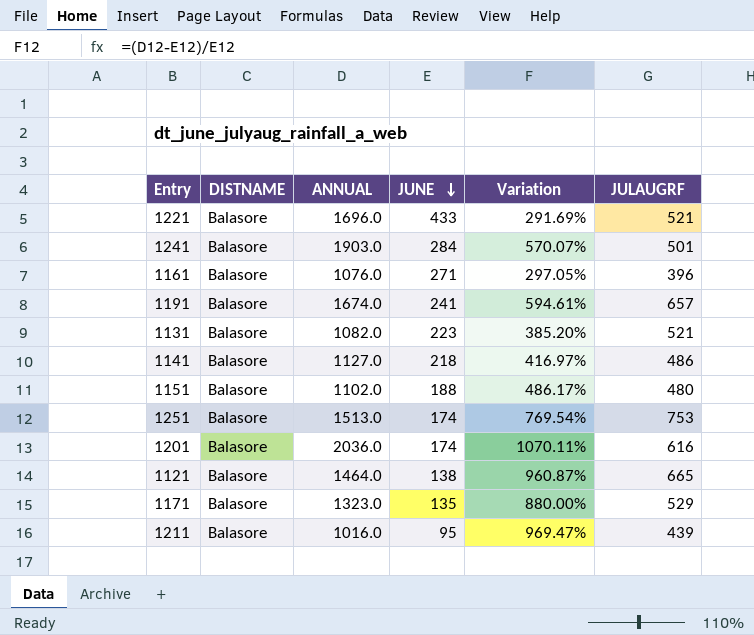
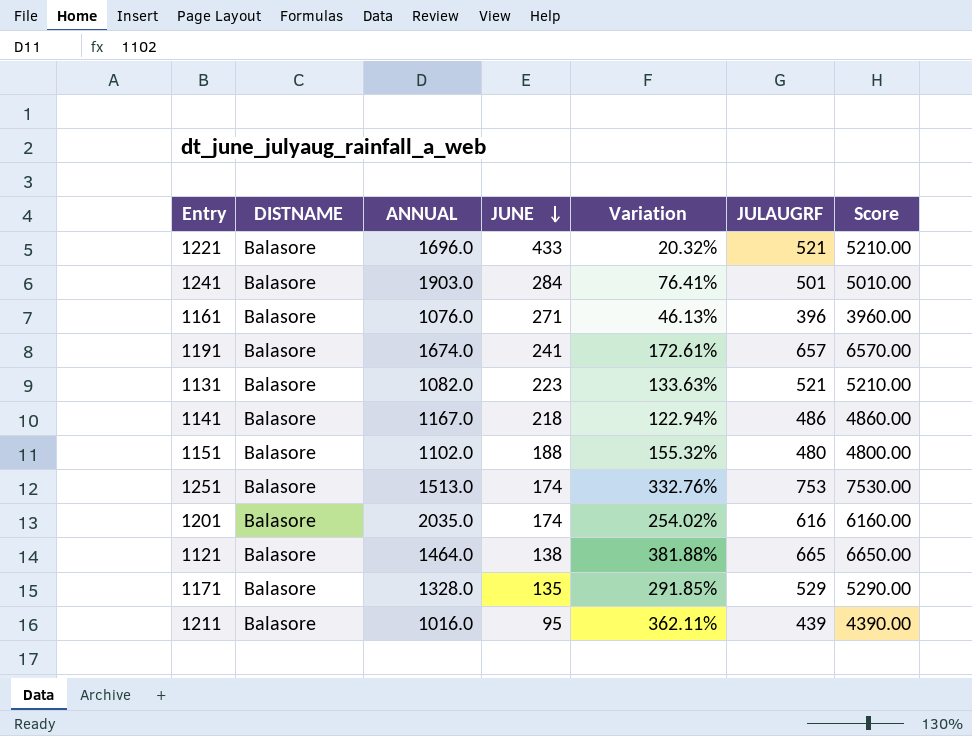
column Variation | formula: ([ANNUAL] - [JUNE]) / [JUNE] -> ([JULAUGRF] - [JUNE]) / [JUNE]
column Score | formula: none -> [JULAUGRF] * 10
1141 | ANNUAL: 1127.0 -> 1167.0
1201 | ANNUAL: 2036.0 -> 2035.0
1171 | ANNUAL: 1323.0 -> 1328.0

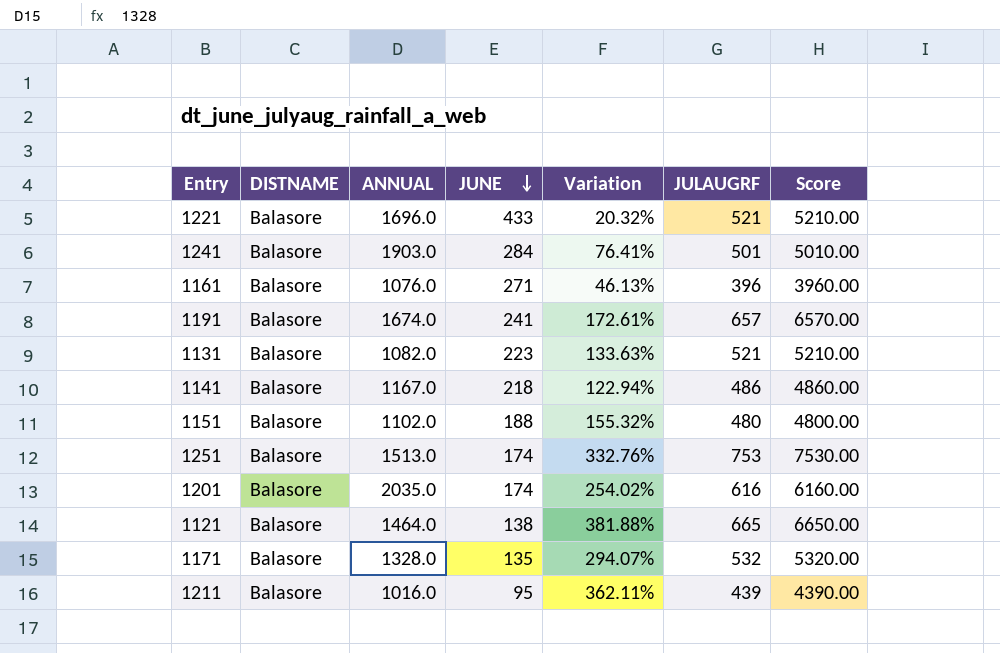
1171 | Variation: 291.85% -> 294.07%
1171 | JULAUGRF: 529 -> 532
1171 | Score: 5290.00 -> 5320.00

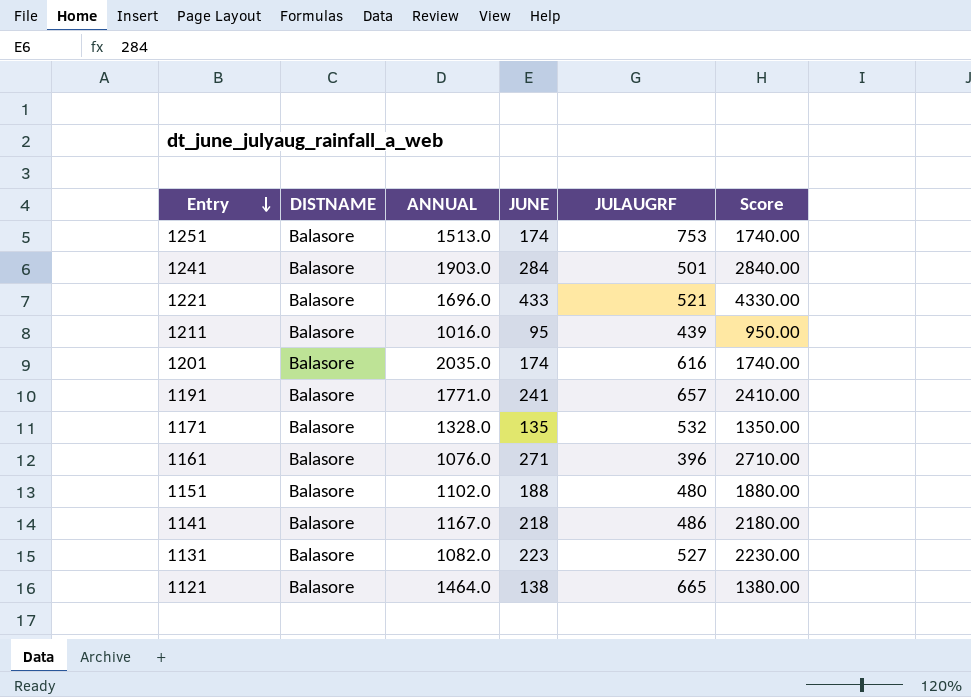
row order: JUNE descending -> Entry descending
column Variation | formula: ([JULAUGRF] - [JUNE]) / [JUNE] -> none
column Score | formula: [JULAUGRF] * 10 -> [JUNE] * 10
1191 | ANNUAL: 1674.0 -> 1771.0
1131 | JULAUGRF: 521 -> 527

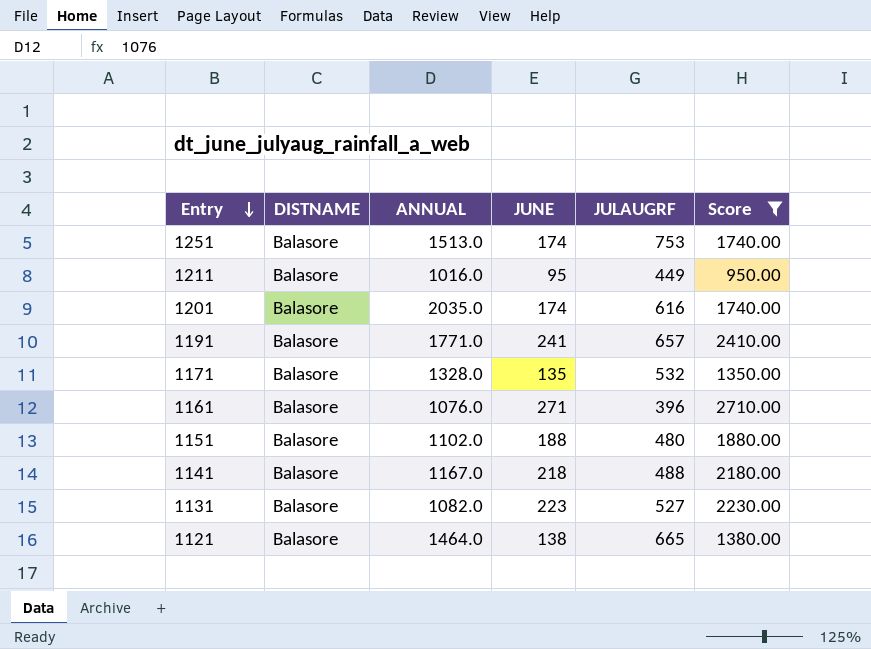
filter: none -> Score <= 2710.00
1211 | JULAUGRF: 439 -> 449
1141 | JULAUGRF: 486 -> 488

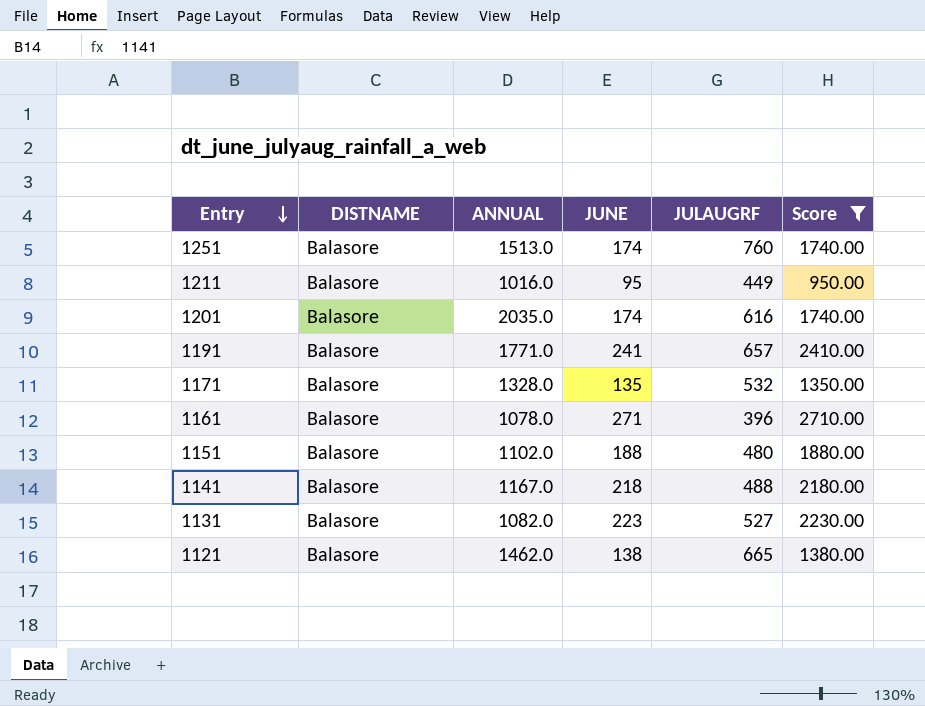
1251 | JULAUGRF: 753 -> 760
1161 | ANNUAL: 1076.0 -> 1078.0
1121 | ANNUAL: 1464.0 -> 1462.0

